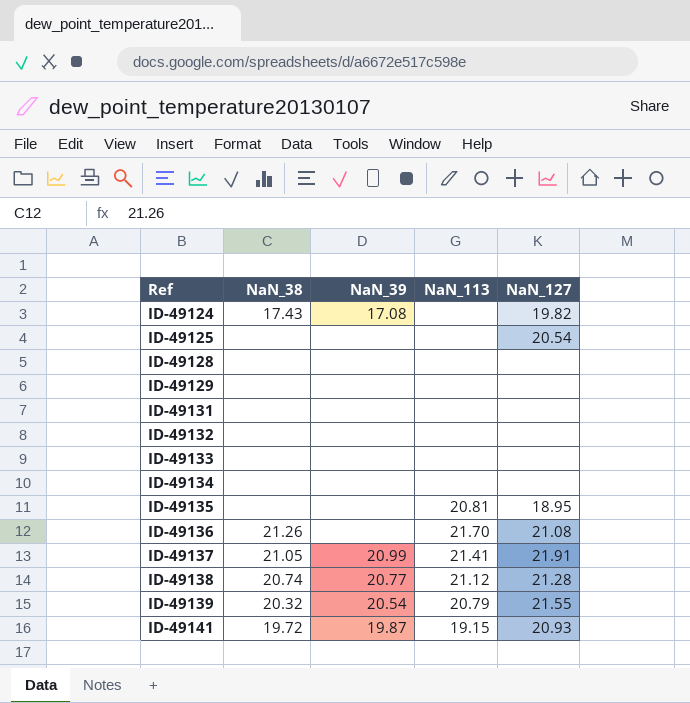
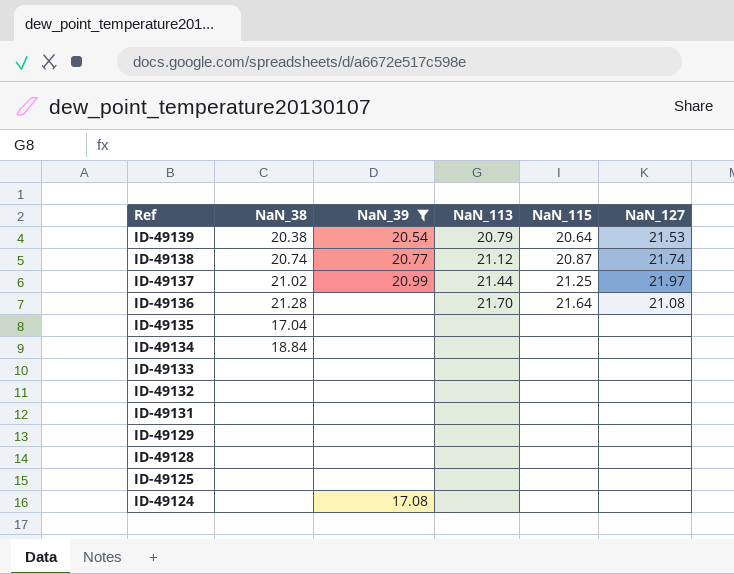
filter: none -> NaN_39 != 19.87
row order: Ref ascending -> Ref descending
column NaN_115 | position: none -> 5
ID-49139 | NaN_38: 20.32 -> 20.38
ID-49139 | NaN_127: 21.55 -> 21.53
ID-49138 | NaN_127: 21.28 -> 21.74
ID-49137 | NaN_38: 21.05 -> 21.02
ID-49137 | NaN_113: 21.41 -> 21.44
ID-49137 | NaN_127: 21.91 -> 21.97
ID-49136 | NaN_38: 21.26 -> 21.28
ID-49135 | NaN_38: none -> 17.04
ID-49135 | NaN_113: 20.81 -> none
ID-49135 | NaN_127: 18.95 -> none
ID-49134 | NaN_38: none -> 18.84
ID-49125 | NaN_127: 20.54 -> none
ID-49124 | NaN_38: 17.43 -> none
ID-49124 | NaN_127: 19.82 -> none

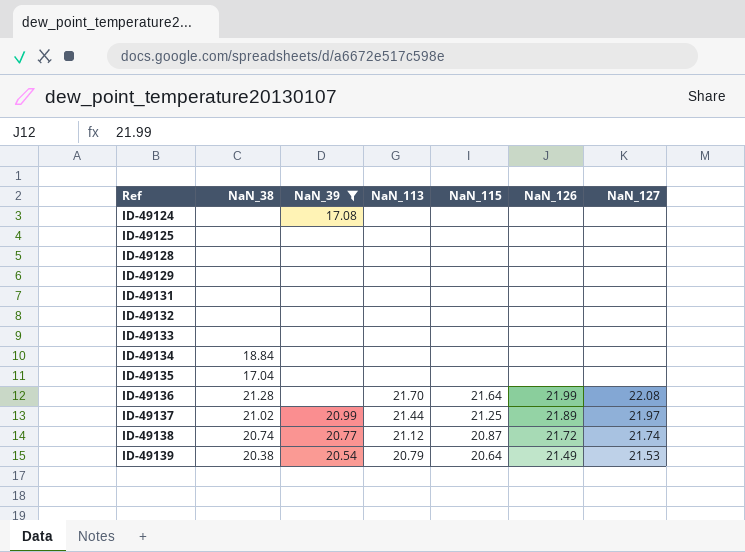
row order: Ref descending -> Ref ascending
column NaN_126 | position: none -> 6
ID-49136 | NaN_127: 21.08 -> 22.08

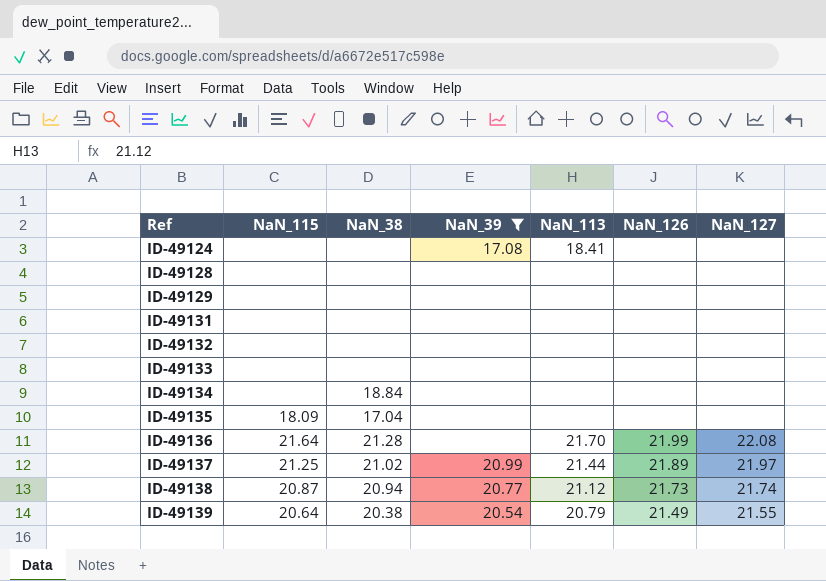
column NaN_115 | position: 5 -> 2
row ID-49125: none | none | none | none | none | none -> none
ID-49124 | NaN_113: none -> 18.41
ID-49135 | NaN_115: none -> 18.09
ID-49138 | NaN_38: 20.74 -> 20.94
ID-49138 | NaN_126: 21.72 -> 21.73
ID-49139 | NaN_127: 21.53 -> 21.55

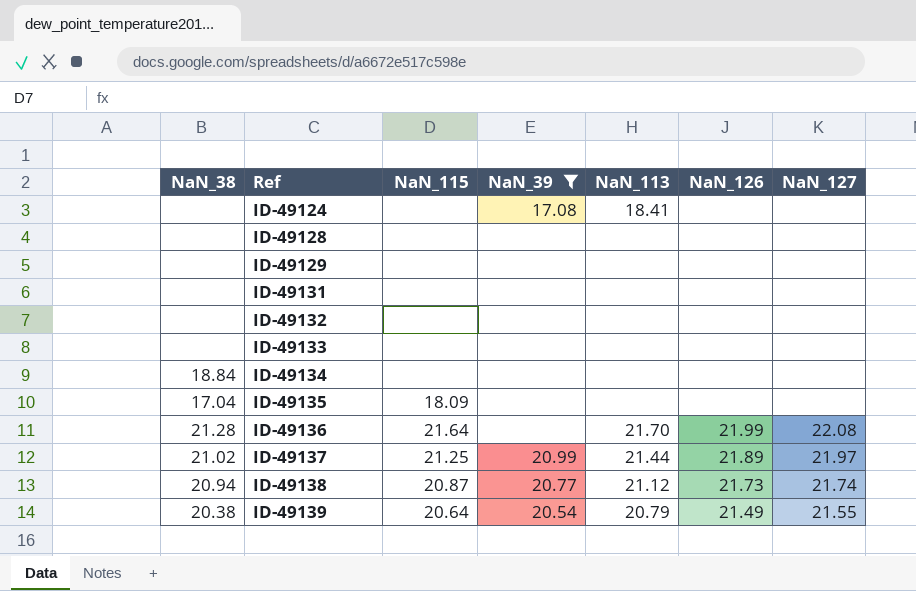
column NaN_38 | position: 3 -> 1

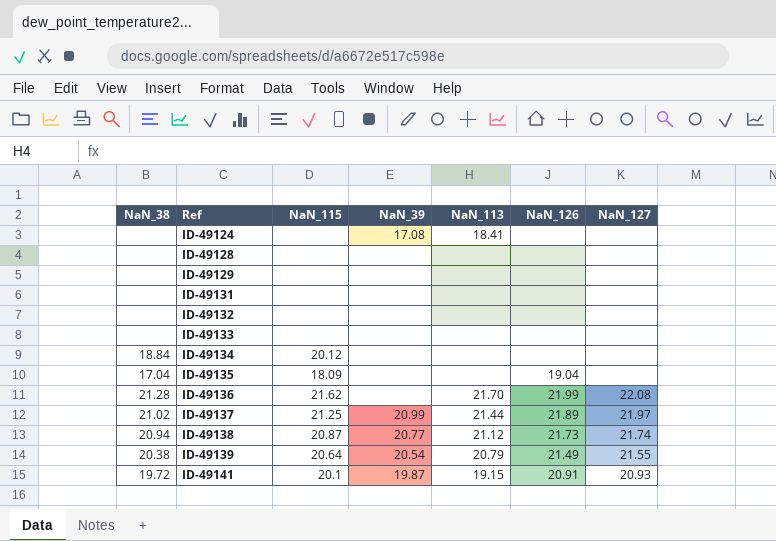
filter: NaN_39 != 19.87 -> none
ID-49134 | NaN_115: none -> 20.12
ID-49135 | NaN_126: none -> 19.04
ID-49136 | NaN_115: 21.64 -> 21.62

